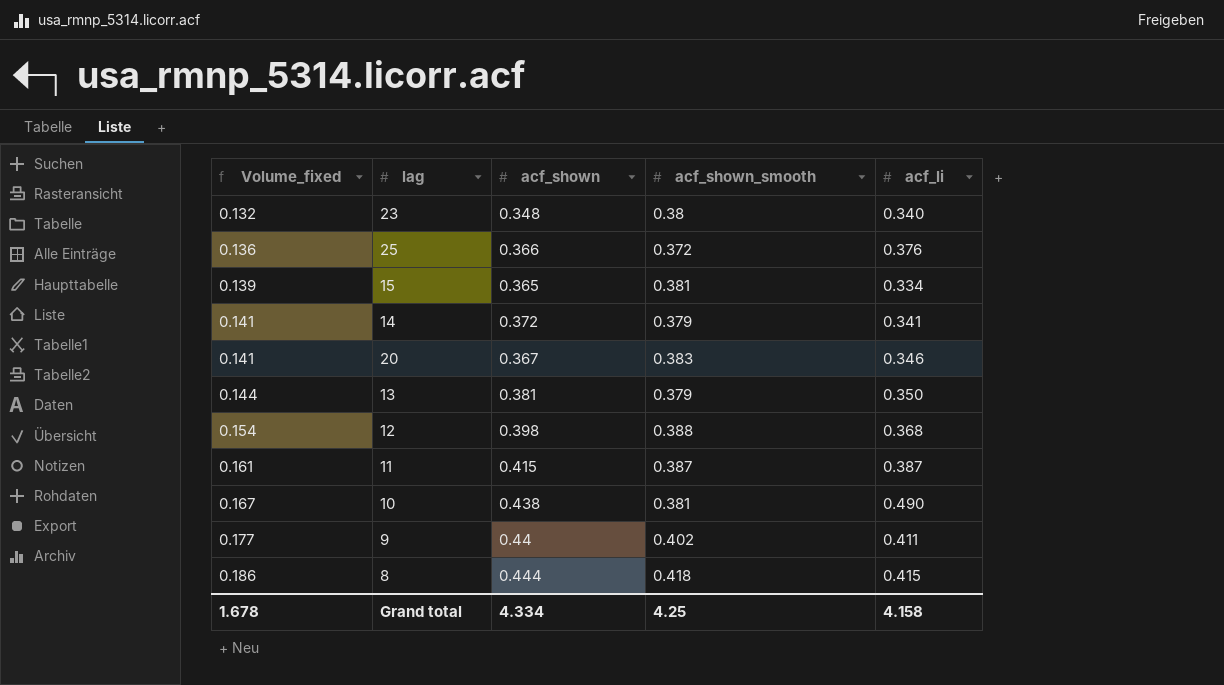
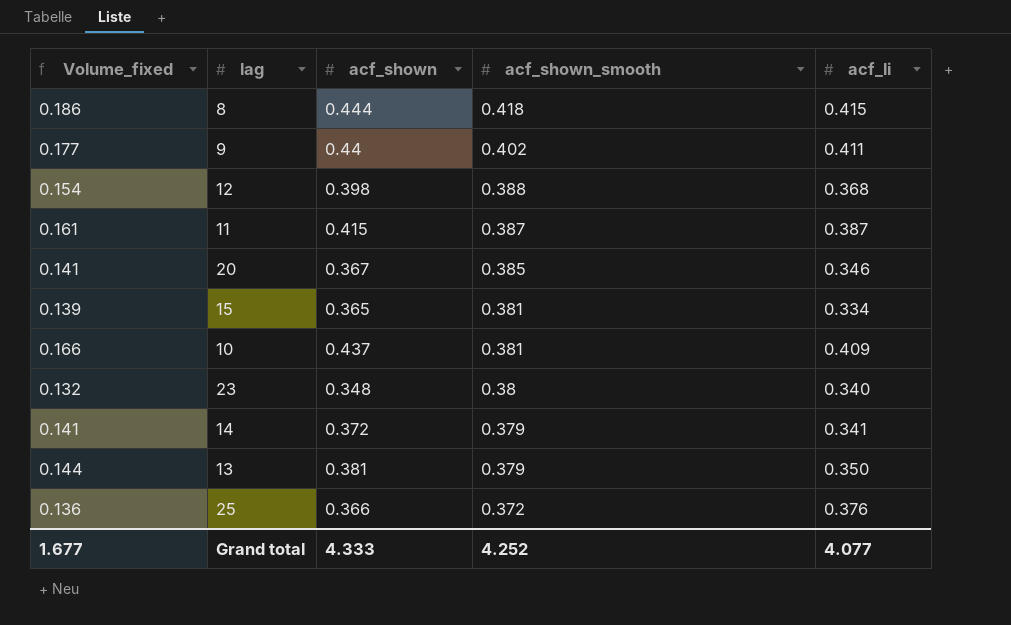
row order: Volume_fixed ascending -> acf_shown_smooth descending
20 | acf_shown_smooth: 0.383 -> 0.385
10 | Volume_fixed: 0.167 -> 0.166
10 | acf_shown: 0.438 -> 0.437
10 | acf_li: 0.490 -> 0.409
Grand total | Volume_fixed: 1.678 -> 1.677
Grand total | acf_shown: 4.334 -> 4.333
Grand total | acf_shown_smooth: 4.25 -> 4.252
Grand total | acf_li: 4.158 -> 4.077

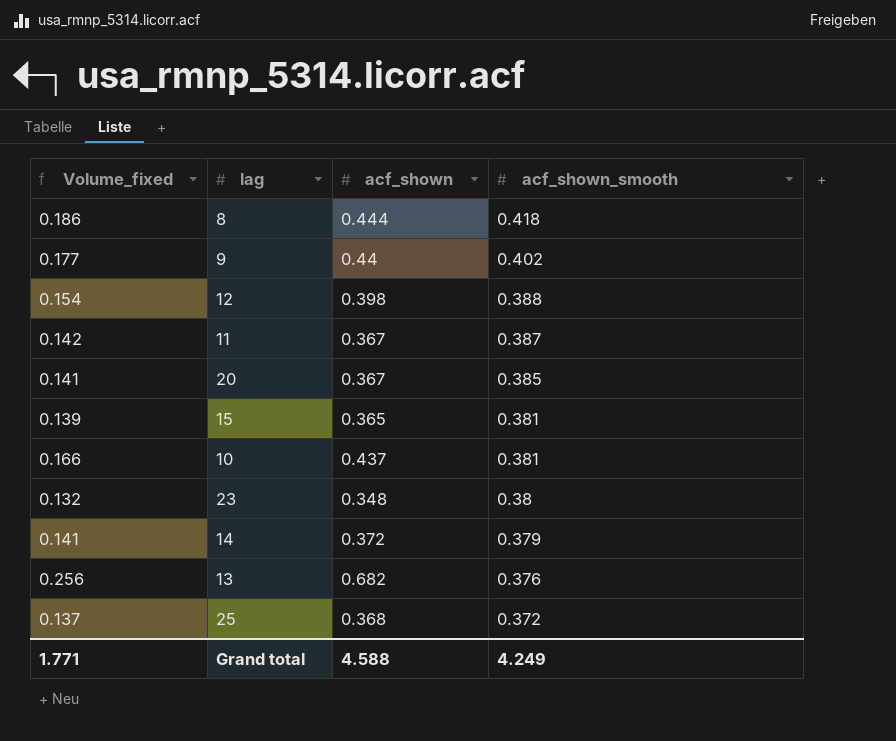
column acf_li | position: 5 -> none
11 | Volume_fixed: 0.161 -> 0.142
11 | acf_shown: 0.415 -> 0.367
13 | Volume_fixed: 0.144 -> 0.256
13 | acf_shown: 0.381 -> 0.682
13 | acf_shown_smooth: 0.379 -> 0.376
25 | Volume_fixed: 0.136 -> 0.137
25 | acf_shown: 0.366 -> 0.368
Grand total | Volume_fixed: 1.677 -> 1.771
Grand total | acf_shown: 4.333 -> 4.588
Grand total | acf_shown_smooth: 4.252 -> 4.249

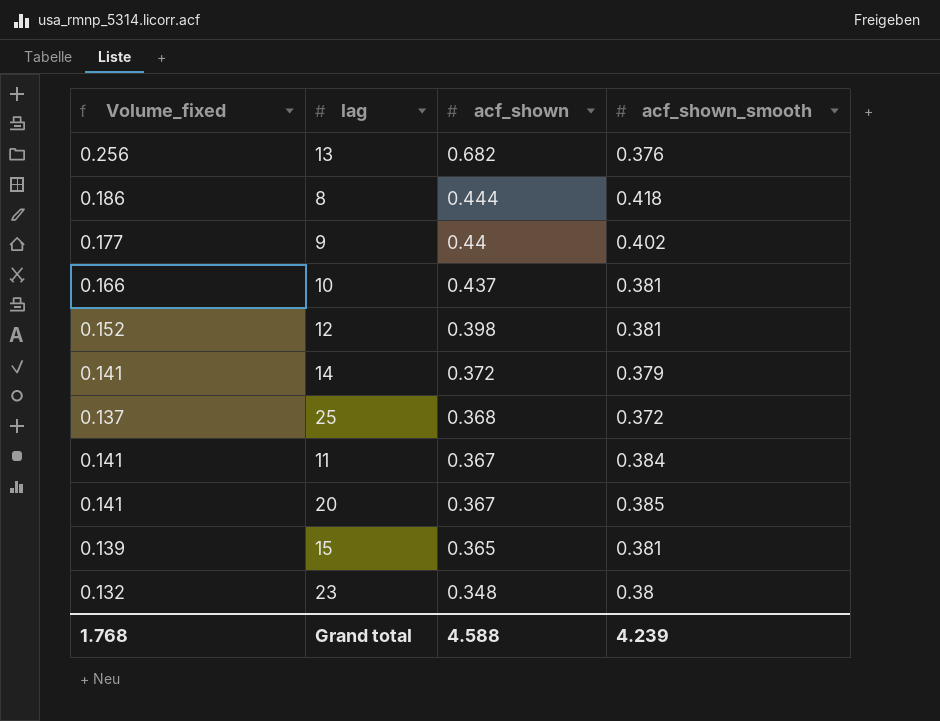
row order: acf_shown_smooth descending -> acf_shown descending
12 | Volume_fixed: 0.154 -> 0.152
12 | acf_shown_smooth: 0.388 -> 0.381
11 | Volume_fixed: 0.142 -> 0.141
11 | acf_shown_smooth: 0.387 -> 0.384
Grand total | Volume_fixed: 1.771 -> 1.768
Grand total | acf_shown_smooth: 4.249 -> 4.239

